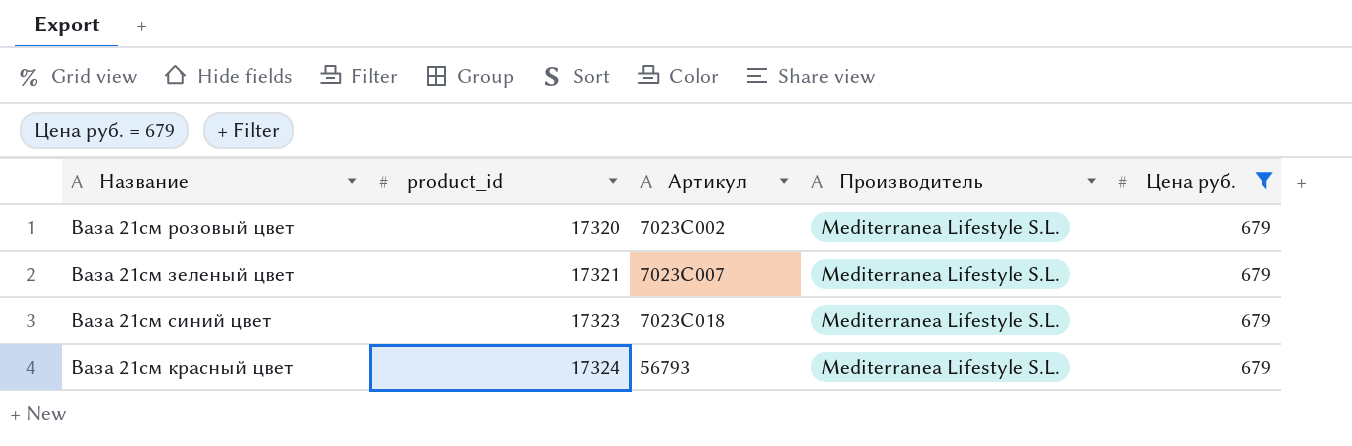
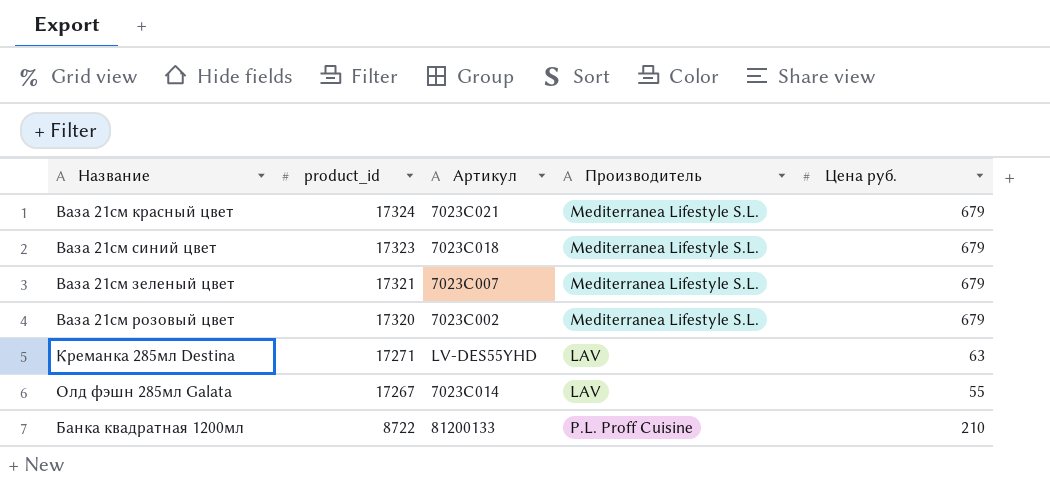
filter: Цена руб. = 679 -> none
row order: product_id ascending -> product_id descending
Ваза 21см красный цвет | Артикул: 56793 -> 7023C021

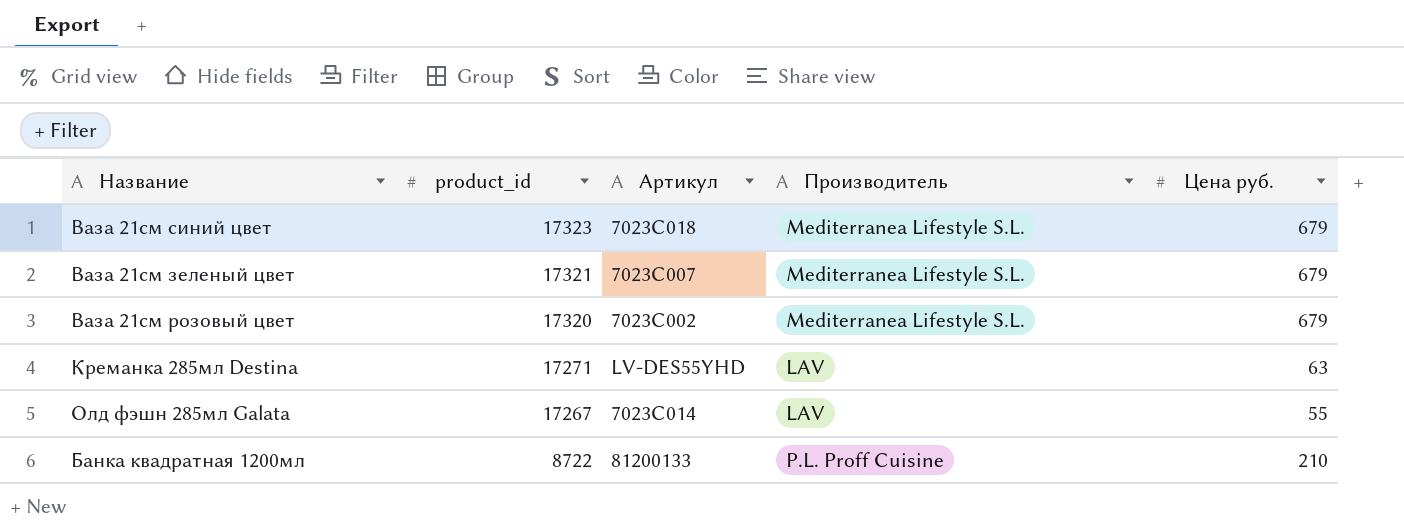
row Ваза 21см красный цвет: 17324 | 7023C021 | Mediterranea Lifestyle S.L. | 679 -> none

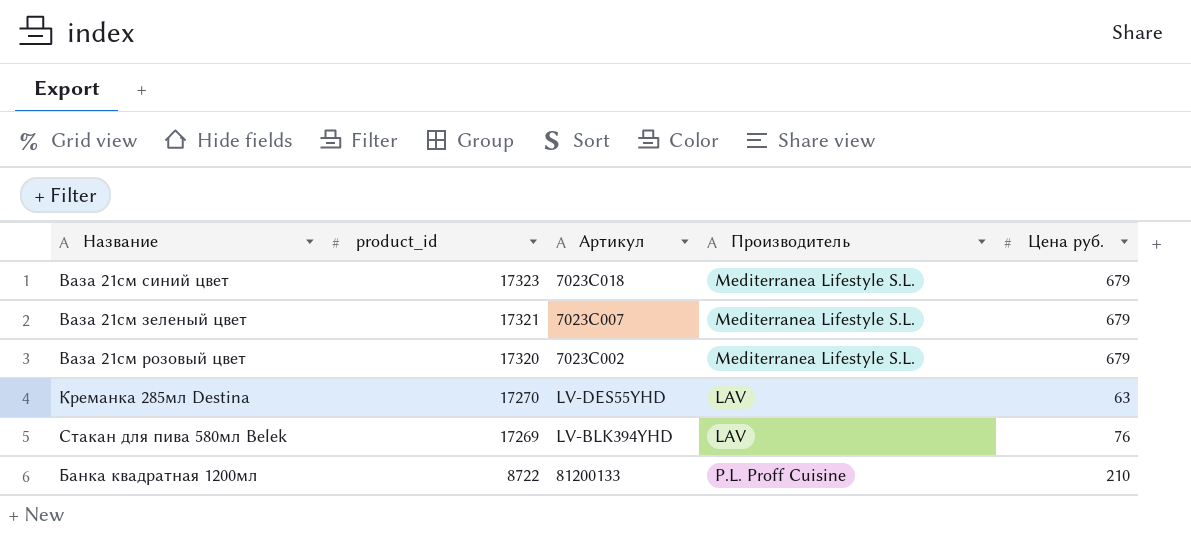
row Олд фэшн 285мл Galata: 17267 | 7023C014 | LAV | 55 -> none
Креманка 285мл Destina | product_id: 17271 -> 17270
row Стакан для пива 580мл Belek: none -> 17269 | LV-BLK394YHD | LAV | 76

